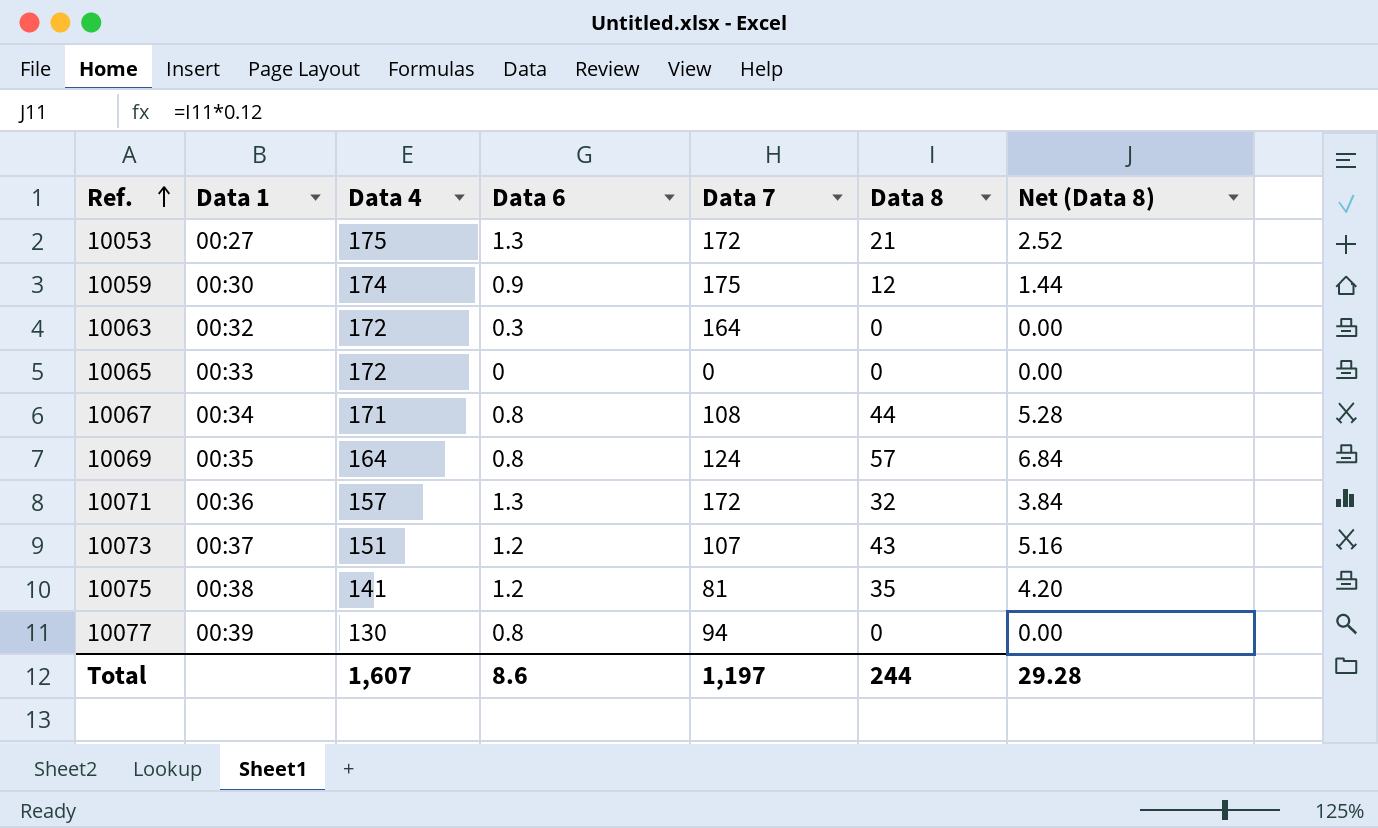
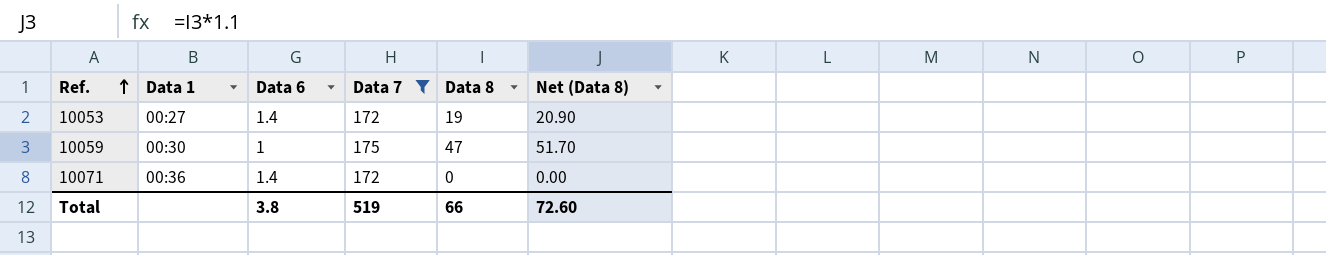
filter: none -> Data 7 >= 172
column Data 4 | position: 3 -> none
column Net (Data 8) | formula: [Data 8] * 0.12 -> [Data 8] * 1.1
10053 | Data 6: 1.3 -> 1.4
10053 | Data 8: 21 -> 19
10059 | Data 6: 0.9 -> 1
10059 | Data 8: 12 -> 47
10071 | Data 6: 1.3 -> 1.4
10071 | Data 8: 32 -> 0
Total | Data 6: 8.6 -> 3.8
Total | Data 7: 1,197 -> 519
Total | Data 8: 244 -> 66
Total | Net (Data 8): 29.28 -> 72.60

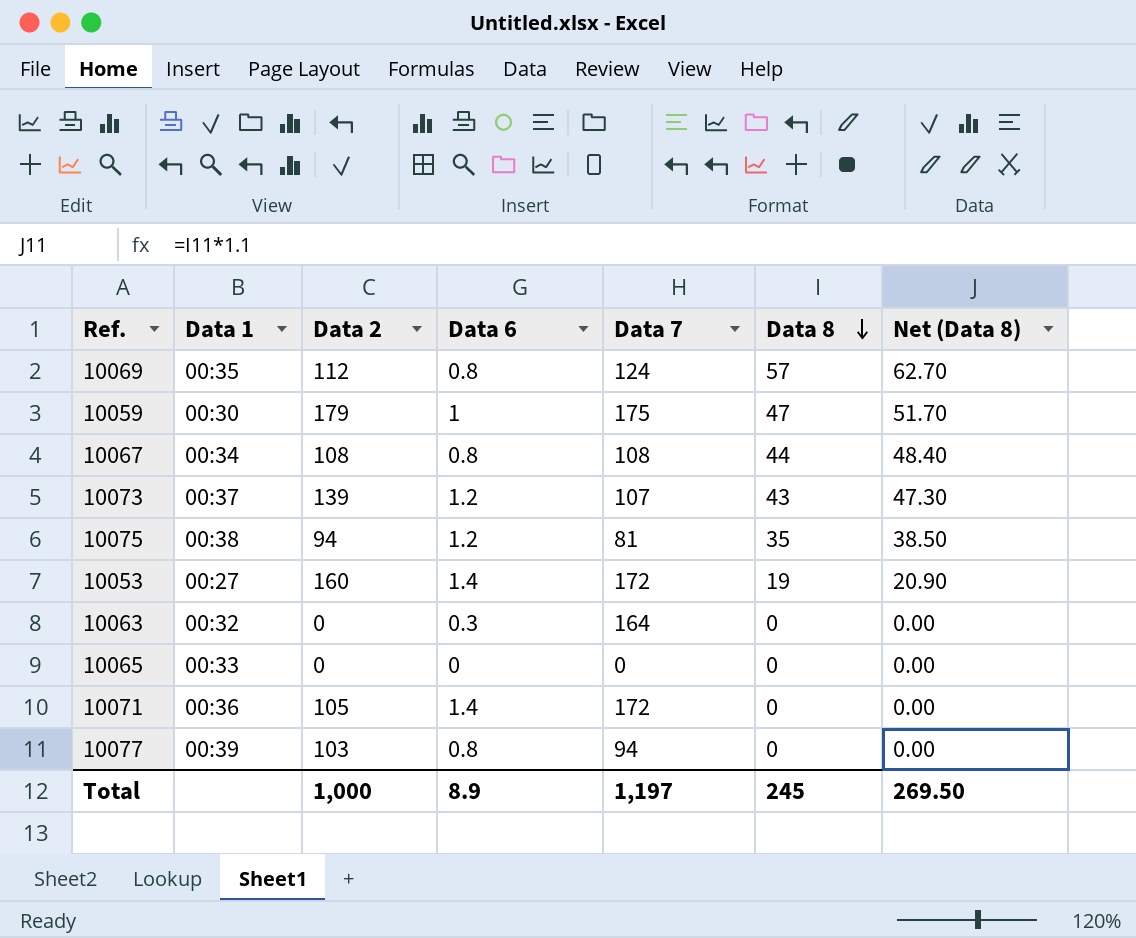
filter: Data 7 >= 172 -> none
row order: Ref. ascending -> Data 8 descending
column Data 2 | position: none -> 3
Total | Data 6: 3.8 -> 8.9
Total | Data 7: 519 -> 1,197
Total | Data 8: 66 -> 245
Total | Net (Data 8): 72.60 -> 269.50

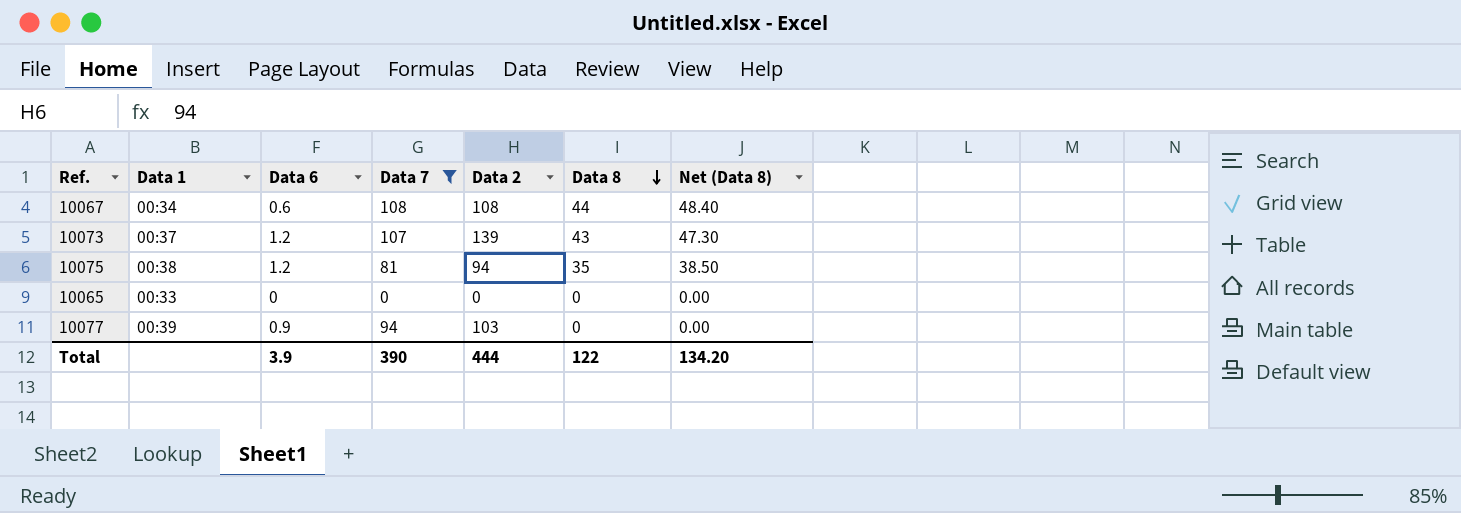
filter: none -> Data 7 <= 108
column Data 2 | position: 3 -> 5
10067 | Data 6: 0.8 -> 0.6
10077 | Data 6: 0.8 -> 0.9
Total | Data 6: 8.9 -> 3.9
Total | Data 7: 1,197 -> 390
Total | Data 2: 1,000 -> 444
Total | Data 8: 245 -> 122
Total | Net (Data 8): 269.50 -> 134.20

